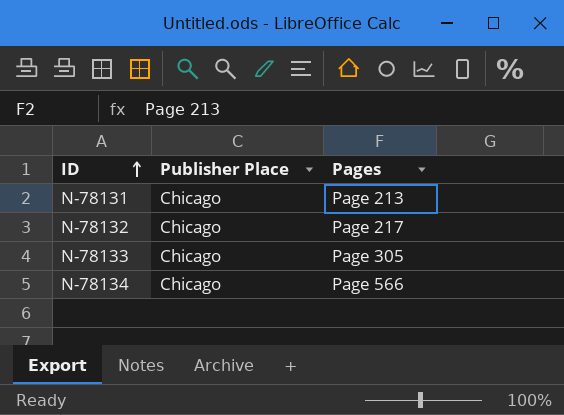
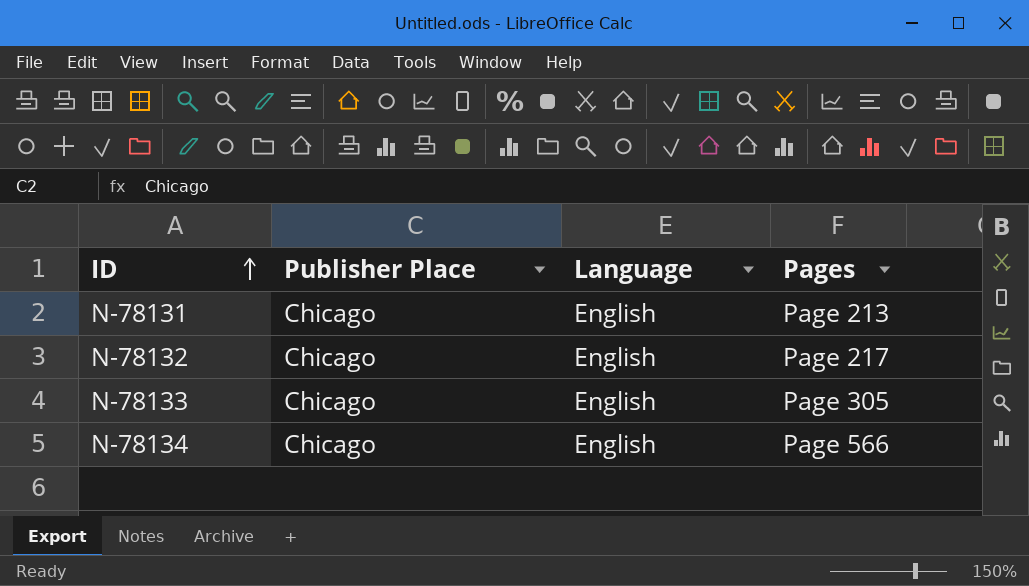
column Language | position: none -> 3

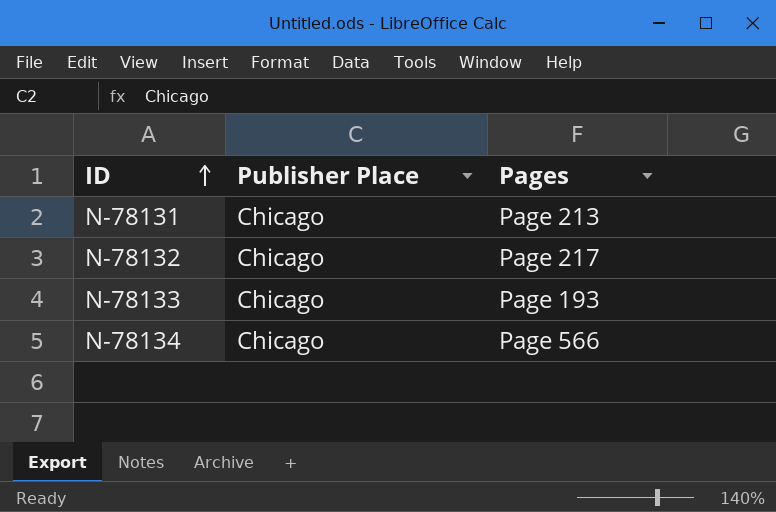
column Language | position: 3 -> none
N-78133 | Pages: Page 305 -> Page 193

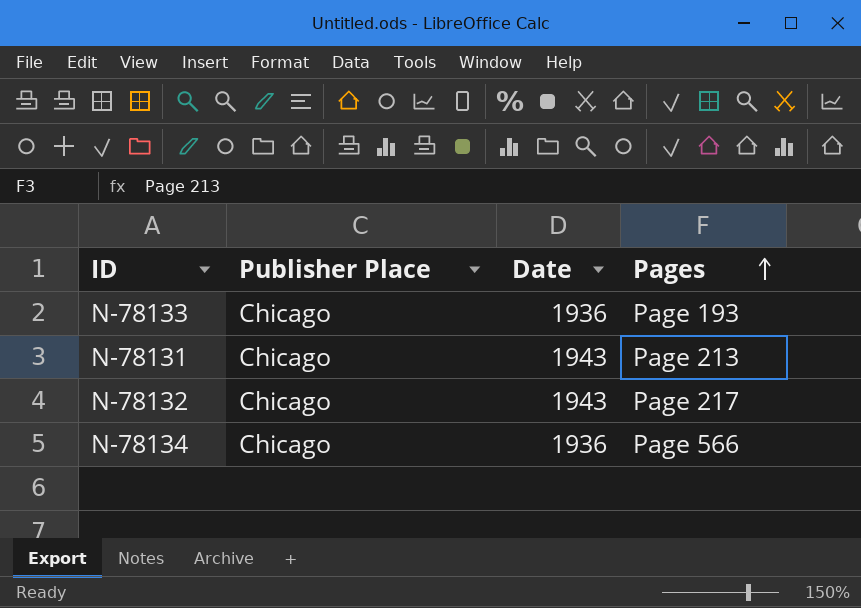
row order: ID ascending -> Pages ascending
column Date | position: none -> 3

